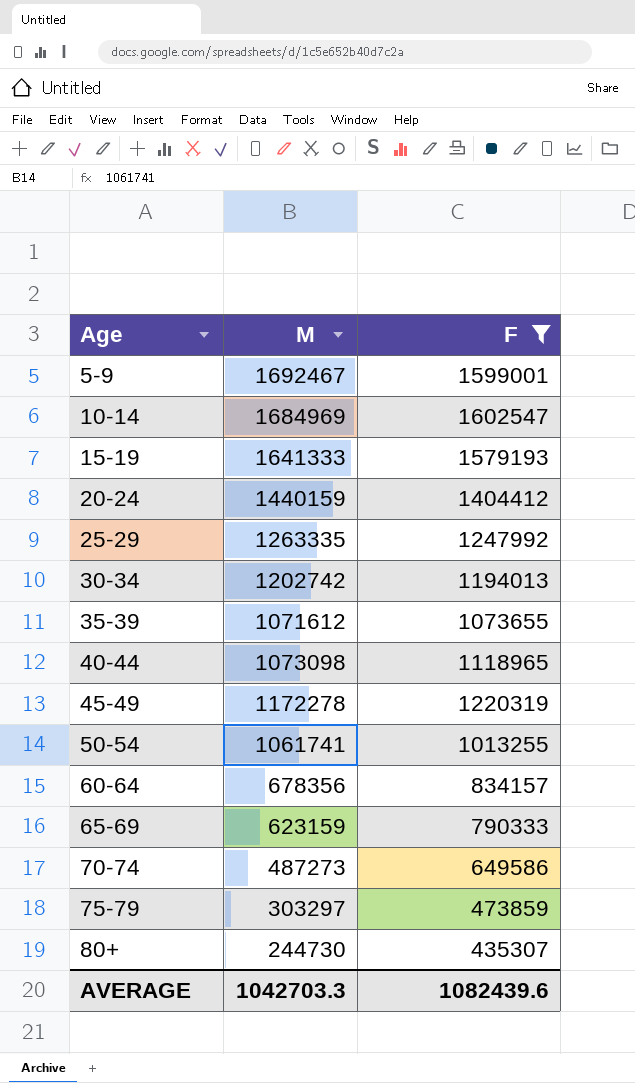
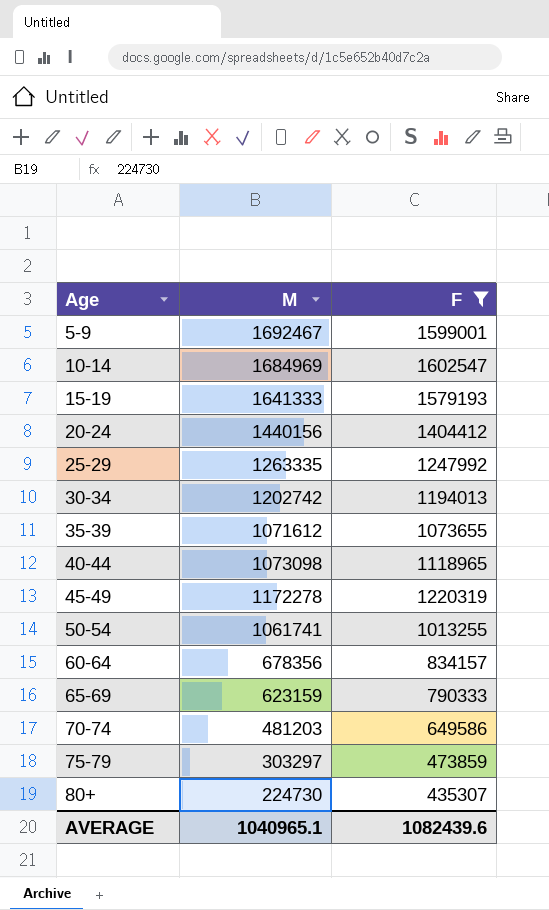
20-24 | M: 1440159 -> 1440156
70-74 | M: 487273 -> 481203
80+ | M: 244730 -> 224730
AVERAGE | M: 1042703.3 -> 1040965.1

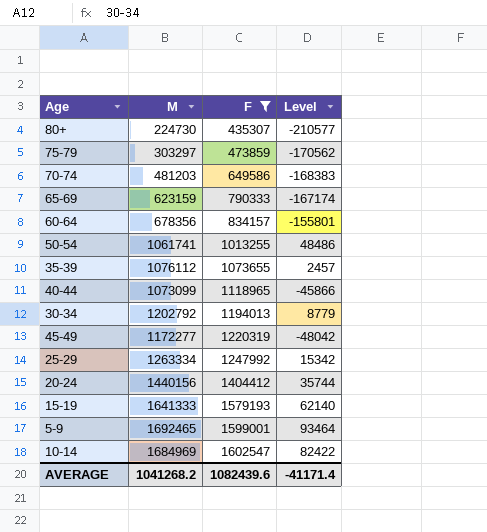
row order: Age ascending -> F ascending
column Level | formula: none -> [M] - [F]
35-39 | M: 1071612 -> 1076112
40-44 | M: 1073098 -> 1073099
30-34 | M: 1202742 -> 1202792
45-49 | M: 1172278 -> 1172277
25-29 | M: 1263335 -> 1263334
5-9 | M: 1692467 -> 1692465
AVERAGE | M: 1040965.1 -> 1041268.2

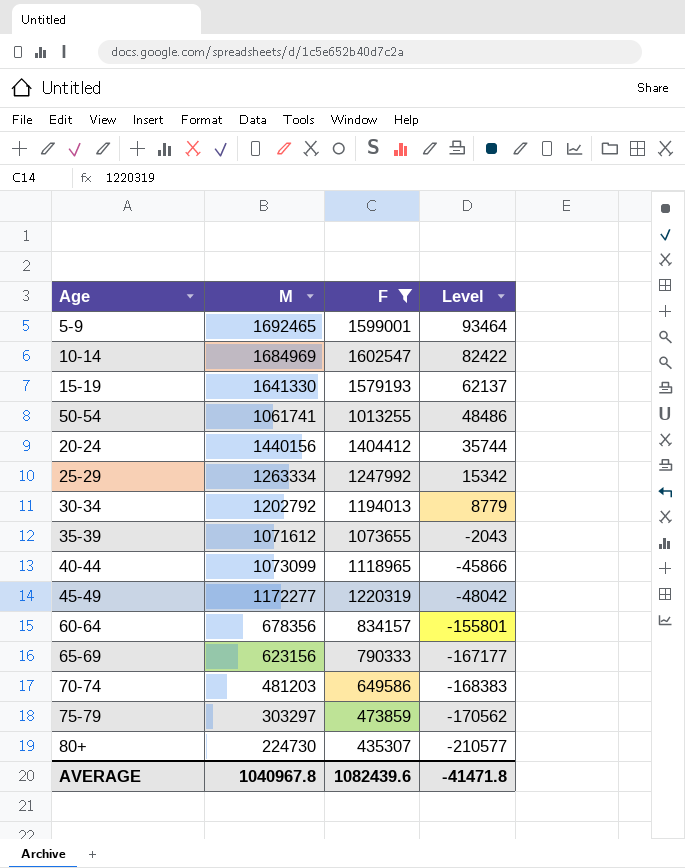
row order: F ascending -> Level descending
15-19 | M: 1641333 -> 1641330
15-19 | Level: 62140 -> 62137
35-39 | M: 1076112 -> 1071612
35-39 | Level: 2457 -> -2043
65-69 | M: 623159 -> 623156
65-69 | Level: -167174 -> -167177
AVERAGE | M: 1041268.2 -> 1040967.8
AVERAGE | Level: -41171.4 -> -41471.8

